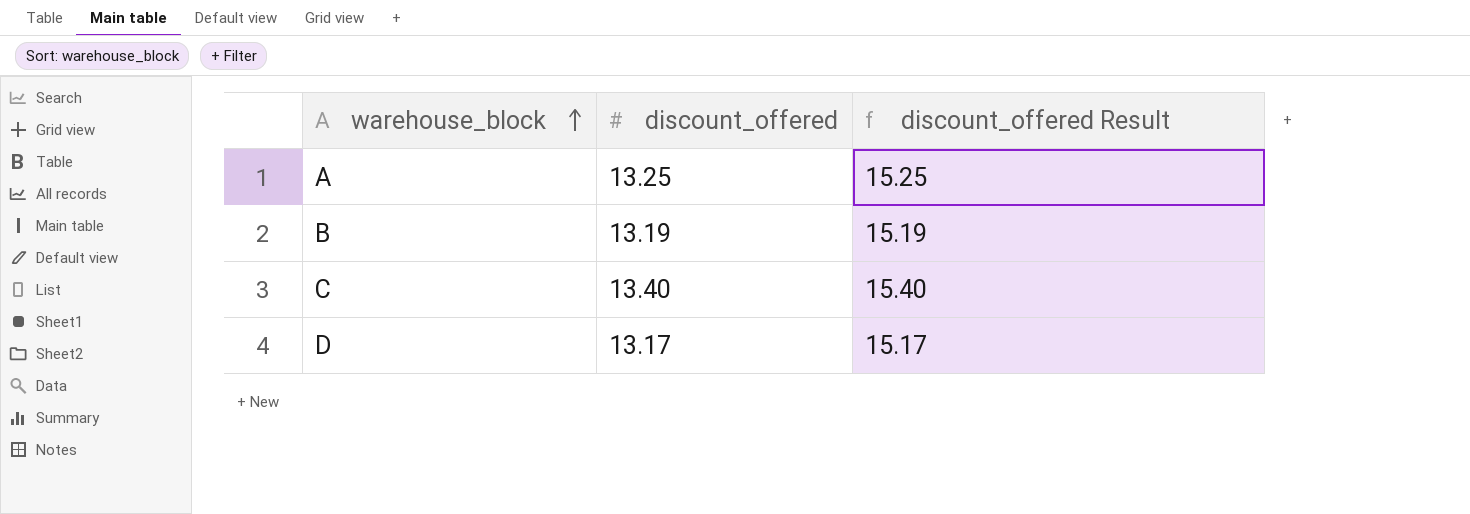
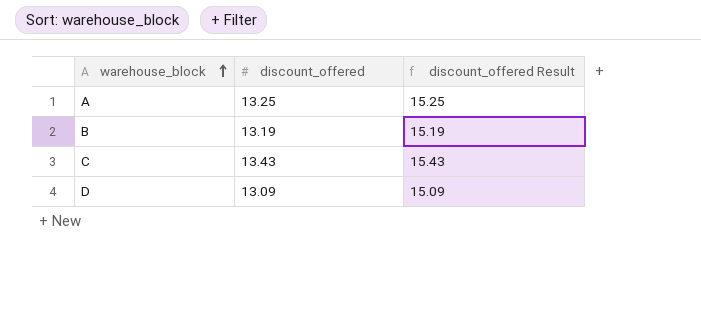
C | discount_offered: 13.40 -> 13.43
C | discount_offered Result: 15.40 -> 15.43
D | discount_offered: 13.17 -> 13.09
D | discount_offered Result: 15.17 -> 15.09

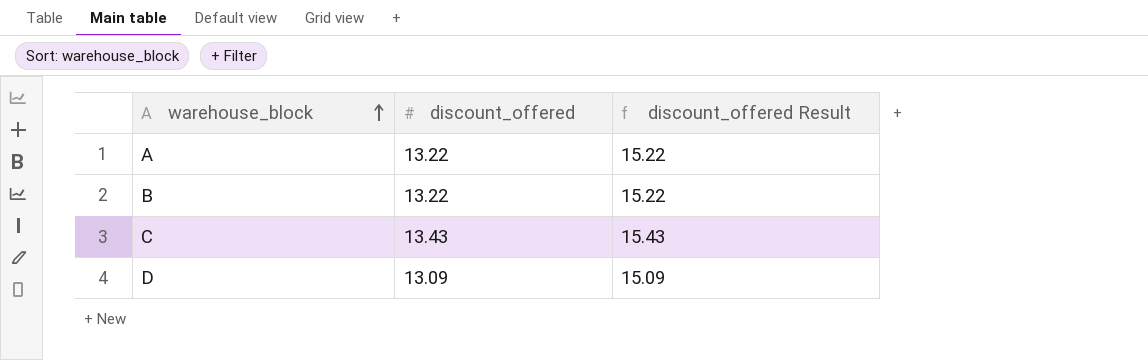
A | discount_offered: 13.25 -> 13.22
A | discount_offered Result: 15.25 -> 15.22
B | discount_offered: 13.19 -> 13.22
B | discount_offered Result: 15.19 -> 15.22

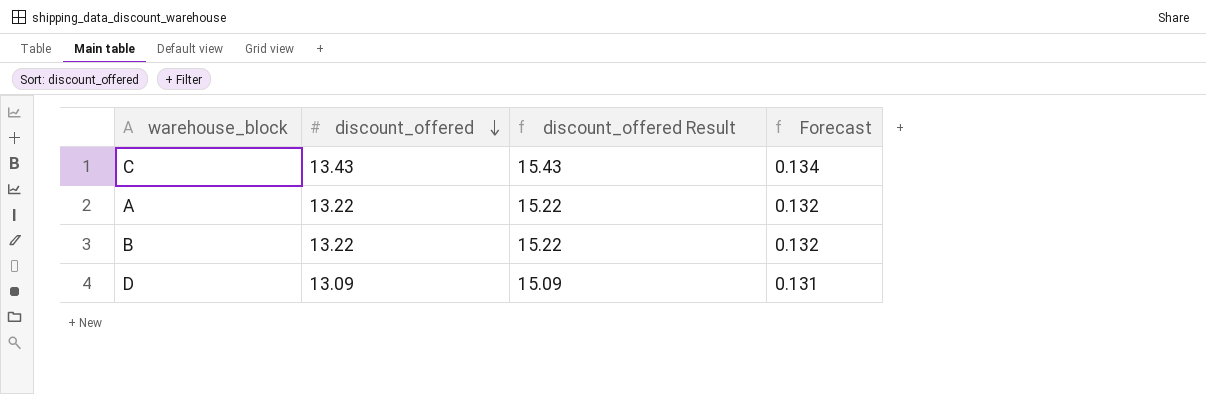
row order: warehouse_block ascending -> discount_offered descending
column Forecast | formula: none -> [discount_offered] * 0.01

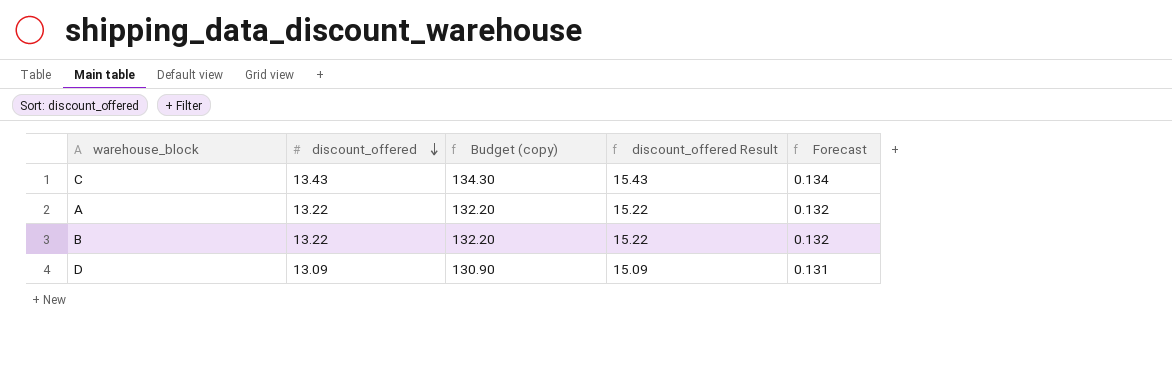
column Budget (copy) | formula: none -> [discount_offered] * 10

